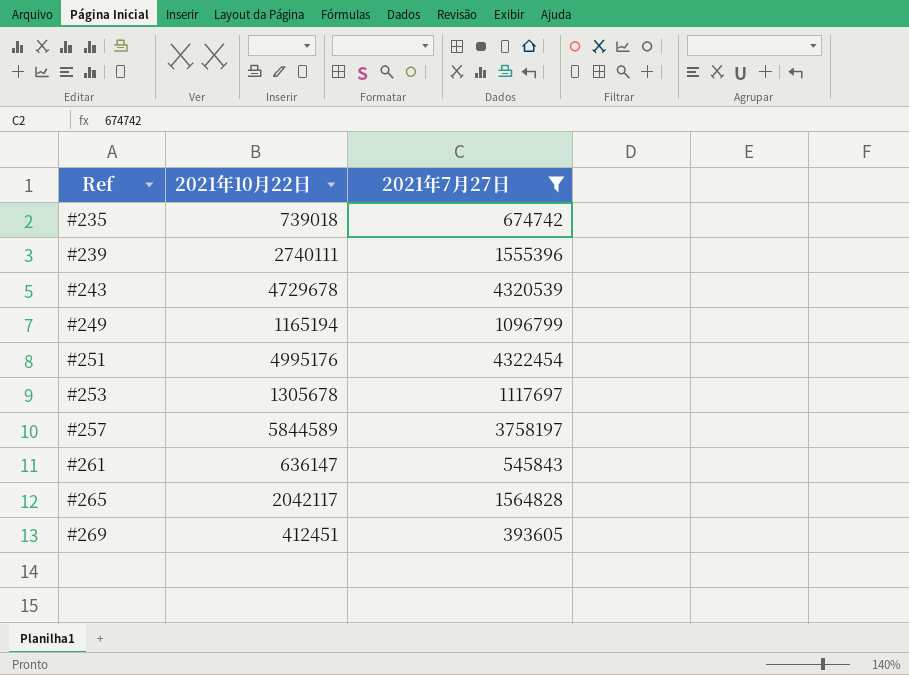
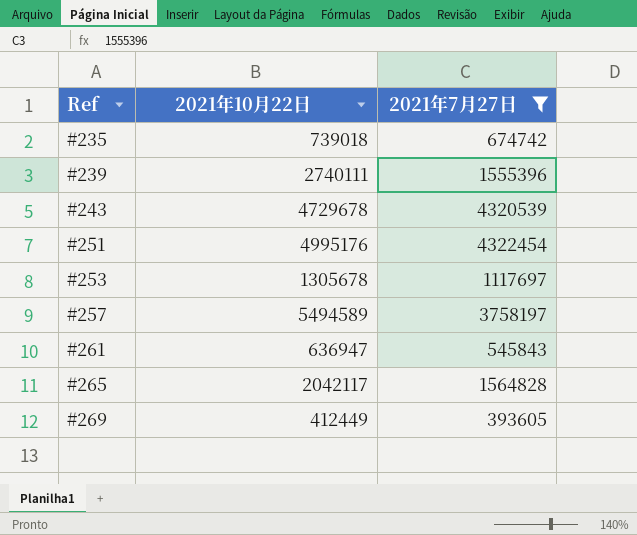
row #249: 1165194 | 1096799 -> none
#257 | 2021年10月22日: 5844589 -> 5494589
#261 | 2021年10月22日: 636147 -> 636947
#269 | 2021年10月22日: 412451 -> 412449

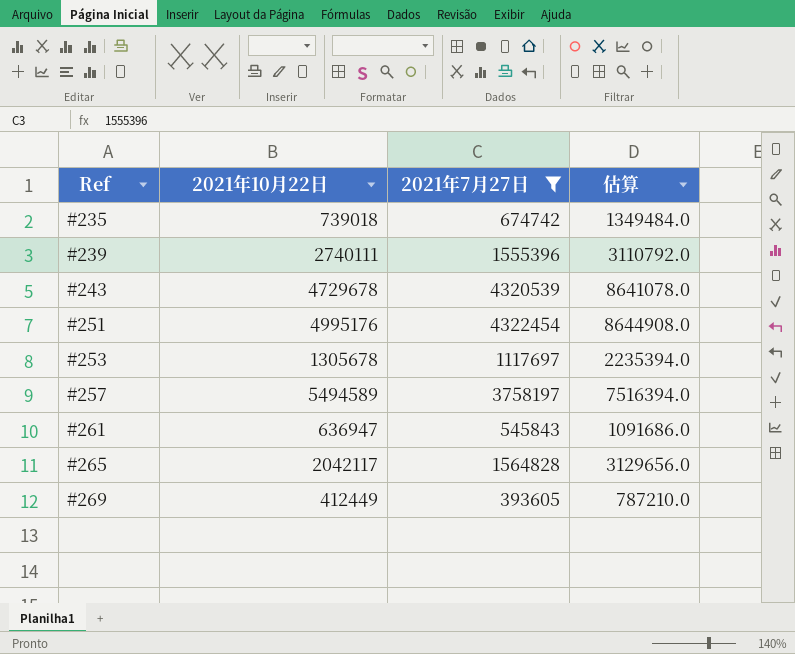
column 估算 | formula: none -> [2021年7月27日] * 2

